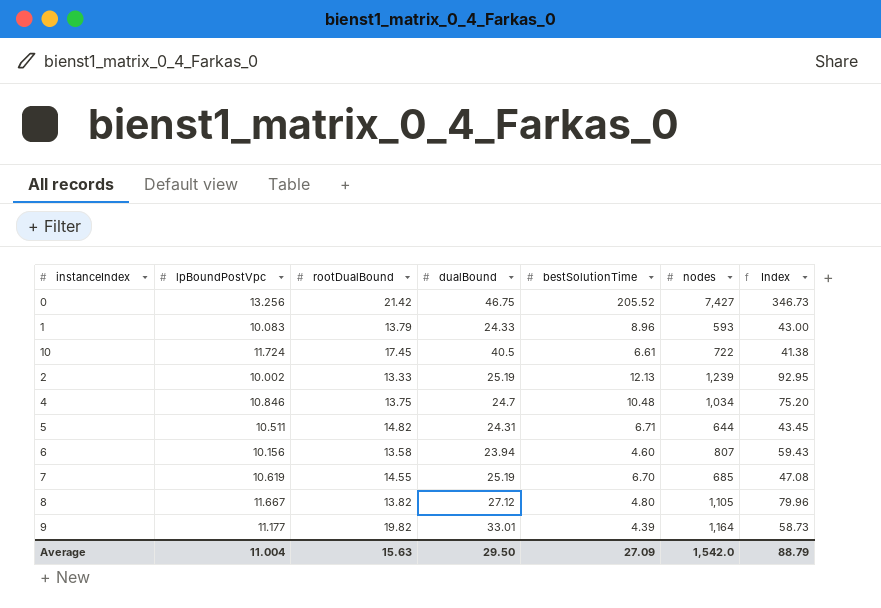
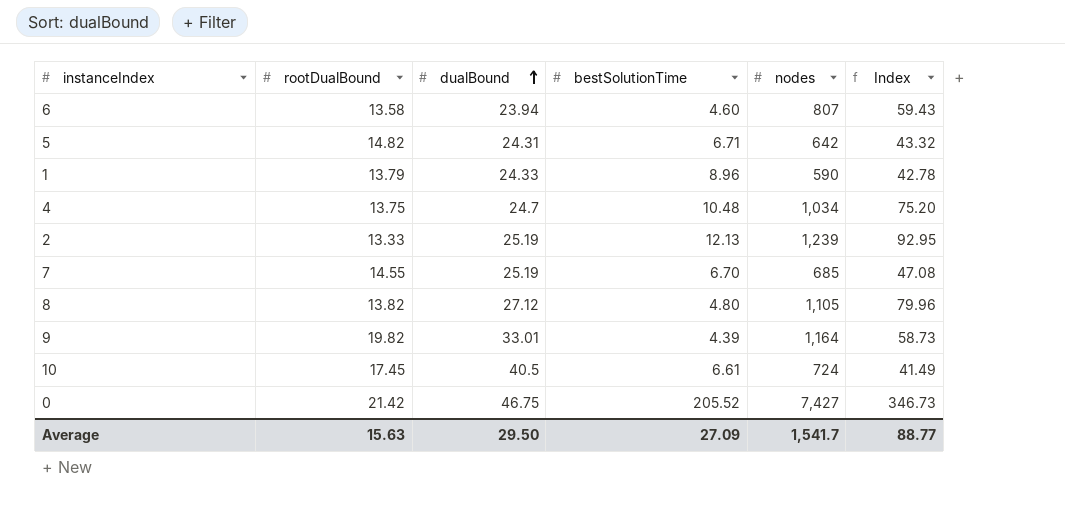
row order: none -> dualBound ascending
column lpBoundPostVpc | position: 2 -> none
5 | nodes: 644 -> 642
5 | Index: 43.45 -> 43.32
1 | nodes: 593 -> 590
1 | Index: 43.00 -> 42.78
10 | nodes: 722 -> 724
10 | Index: 41.38 -> 41.49
Average | nodes: 1,542.0 -> 1,541.7
Average | Index: 88.79 -> 88.77

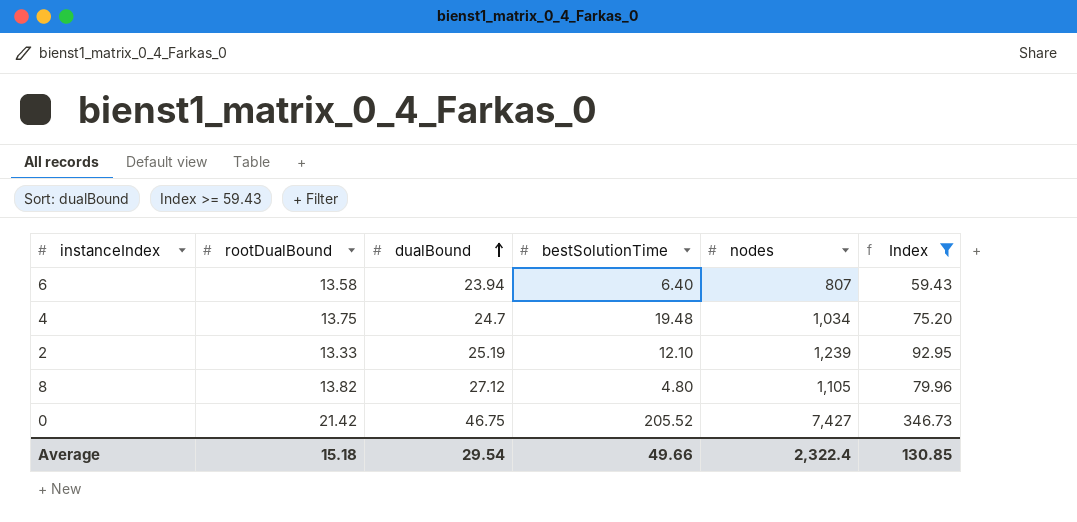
filter: none -> Index >= 59.43
6 | bestSolutionTime: 4.60 -> 6.40
4 | bestSolutionTime: 10.48 -> 19.48
2 | bestSolutionTime: 12.13 -> 12.10
Average | rootDualBound: 15.63 -> 15.18
Average | dualBound: 29.50 -> 29.54
Average | bestSolutionTime: 27.09 -> 49.66
Average | nodes: 1,541.7 -> 2,322.4
Average | Index: 88.77 -> 130.85

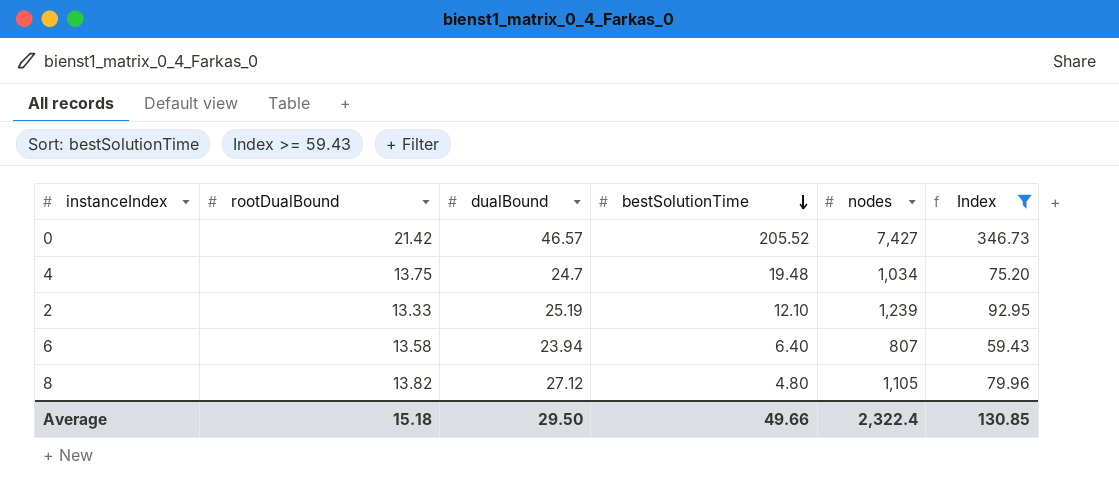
row order: dualBound ascending -> bestSolutionTime descending
0 | dualBound: 46.75 -> 46.57
Average | dualBound: 29.54 -> 29.50

